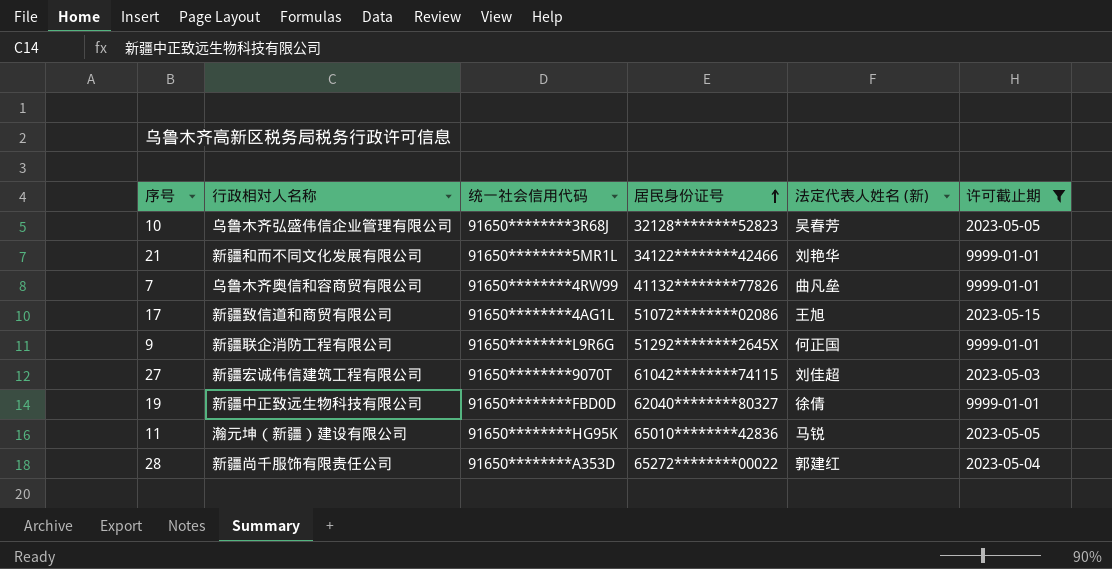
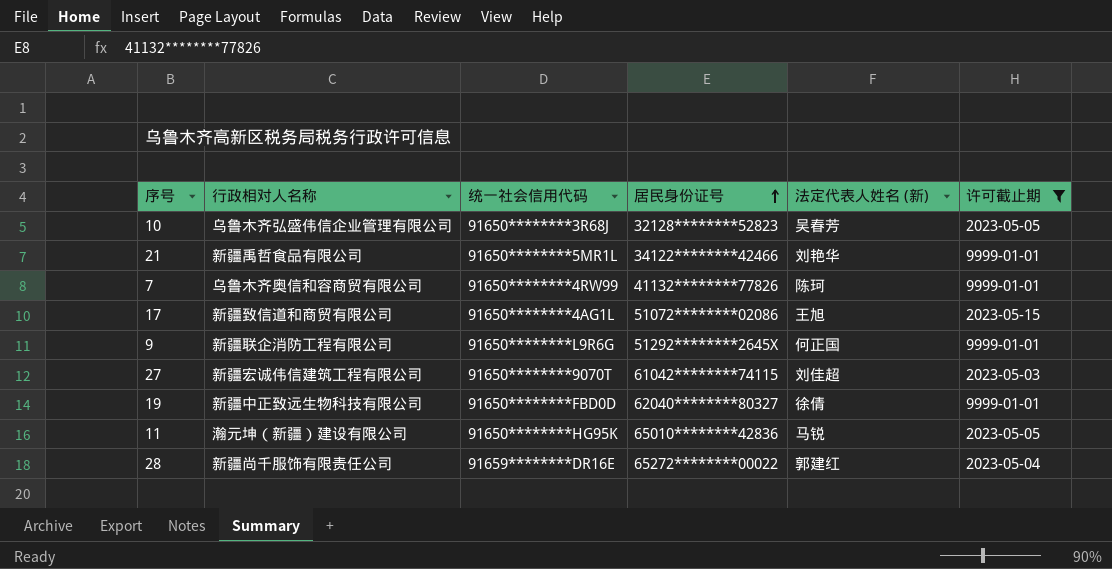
21 | 行政相对人名称: 新疆和而不同文化发展有限公司 -> 新疆禹哲食品有限公司
7 | 法定代表人姓名 (新): 曲凡垒 -> 陈珂
28 | 统一社会信用代码: 91650********A353D -> 91659********DR16E

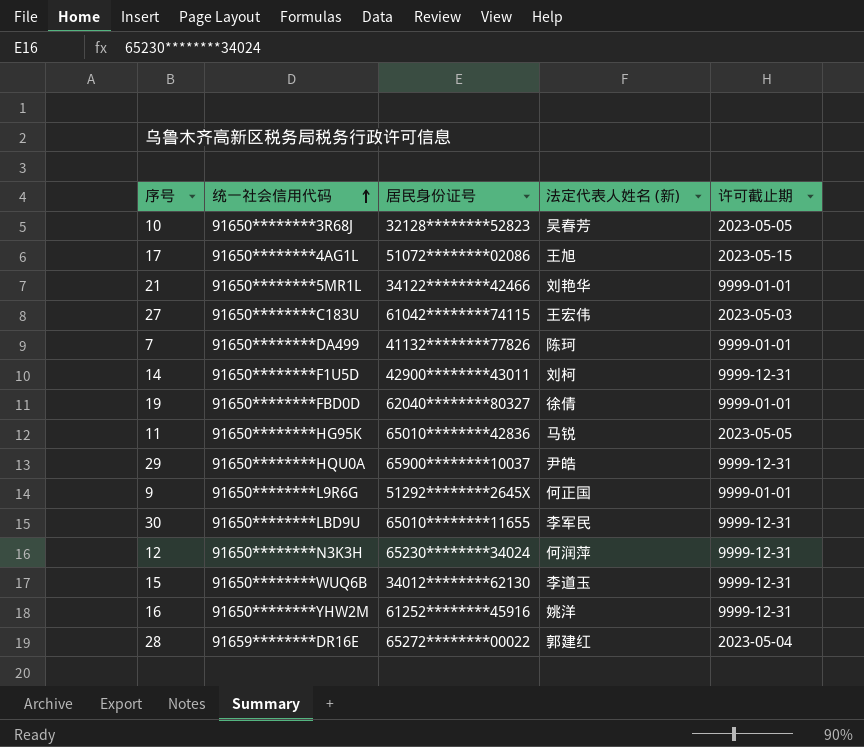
filter: 许可截止期 != 9999-12-31 -> none
row order: 居民身份证号 ascending -> 统一社会信用代码 ascending
column 行政相对人名称 | position: 2 -> none
27 | 统一社会信用代码: 91650********9070T -> 91650********C183U
27 | 法定代表人姓名 (新): 刘佳超 -> 王宏伟
7 | 统一社会信用代码: 91650********4RW99 -> 91650********DA499

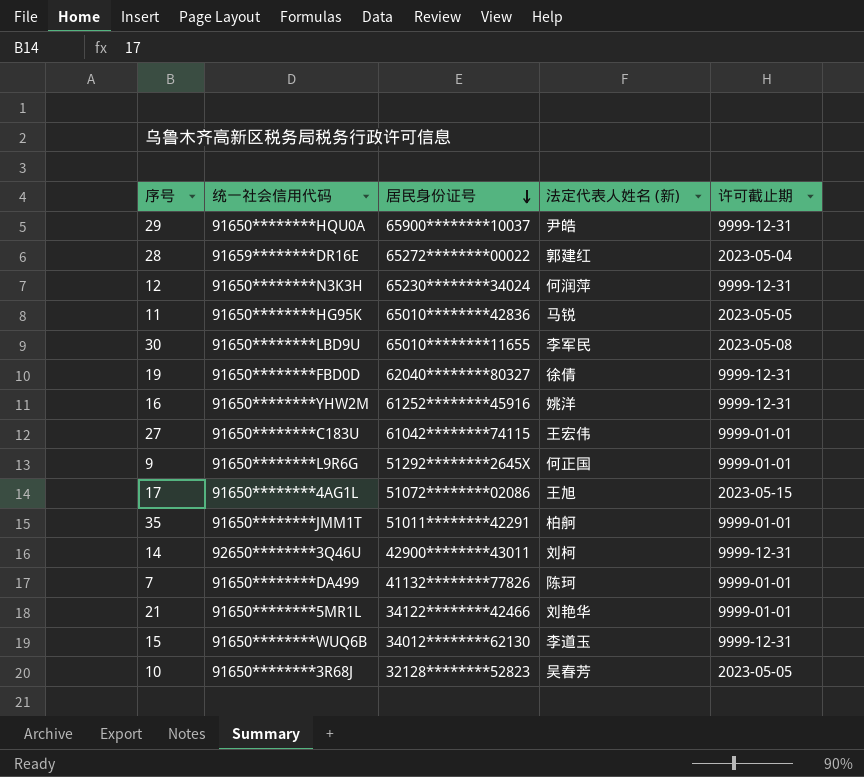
row order: 统一社会信用代码 ascending -> 居民身份证号 descending
30 | 许可截止期: 9999-12-31 -> 2023-05-08
19 | 许可截止期: 9999-01-01 -> 9999-12-31
27 | 许可截止期: 2023-05-03 -> 9999-01-01
row 35: none -> 91650********JMM1T | 51011********42291 | 柏舸 | 9999-01-01
14 | 统一社会信用代码: 91650********F1U5D -> 92650********3Q46U

